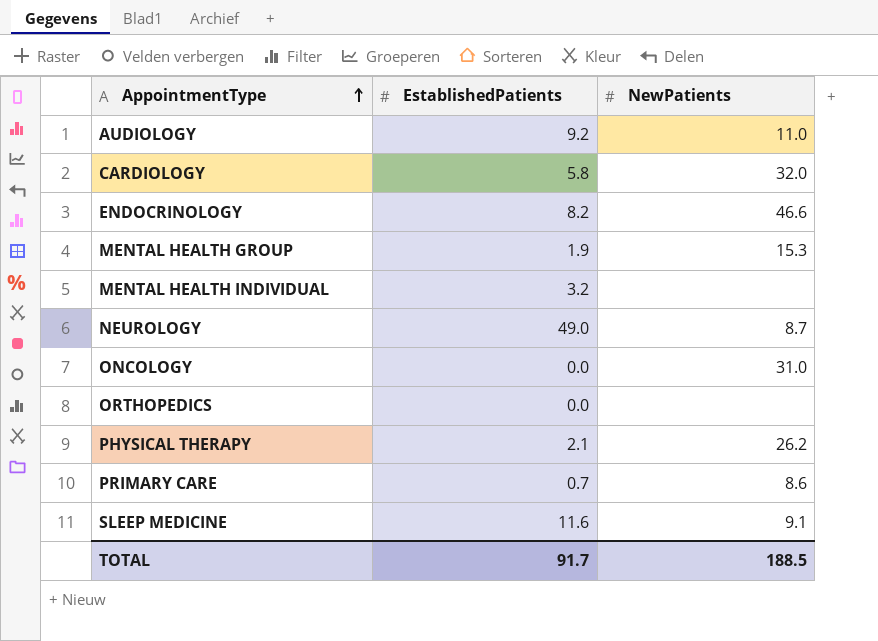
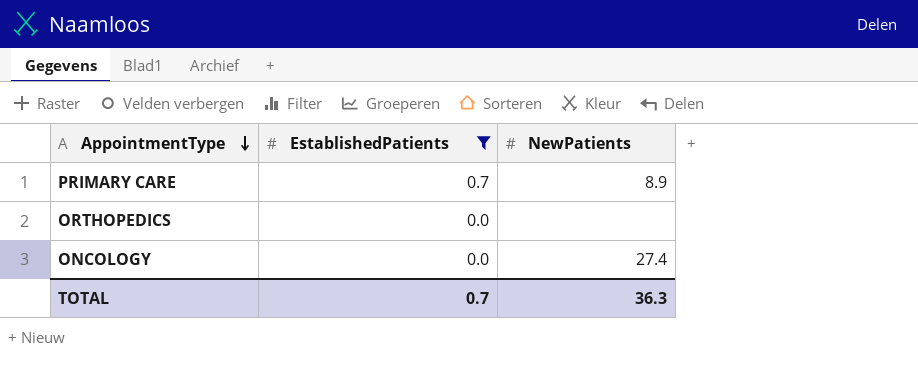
filter: none -> EstablishedPatients <= 0.7
row order: AppointmentType ascending -> AppointmentType descending
PRIMARY CARE | NewPatients: 8.6 -> 8.9
ONCOLOGY | NewPatients: 31.0 -> 27.4
TOTAL | EstablishedPatients: 91.7 -> 0.7
TOTAL | NewPatients: 188.5 -> 36.3

